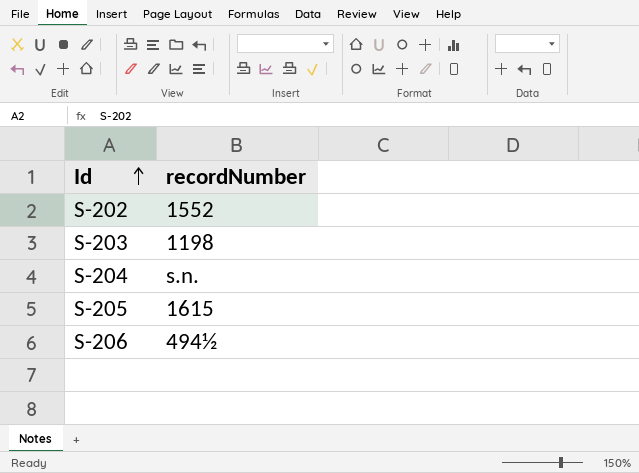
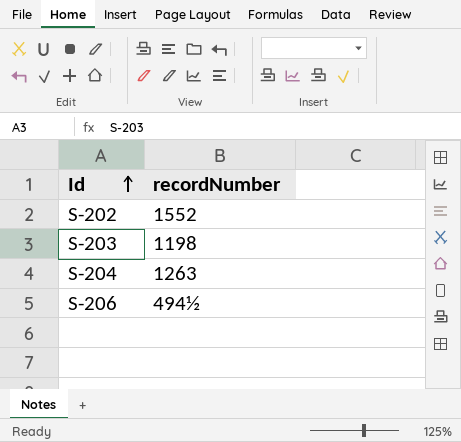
row S-205: 1615 -> none
S-204 | recordNumber: s.n. -> 1263

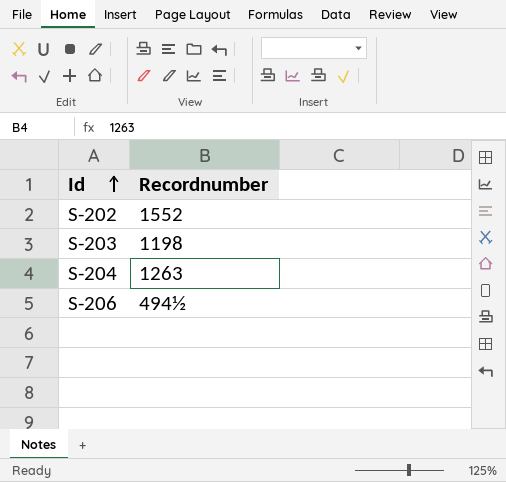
column name: recordNumber -> Recordnumber

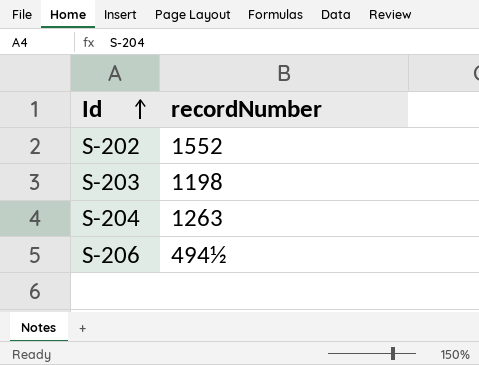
column name: Recordnumber -> recordNumber

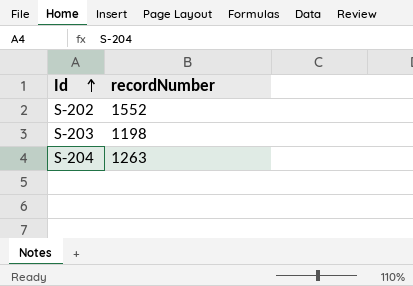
row S-206: 494½ -> none

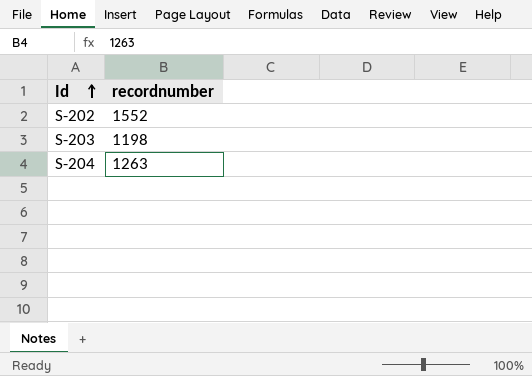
column name: recordNumber -> recordnumber

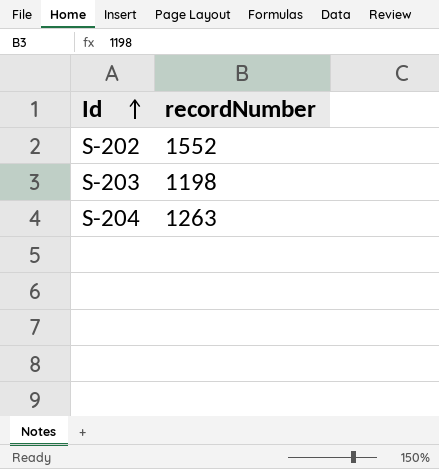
column name: recordnumber -> recordNumber

